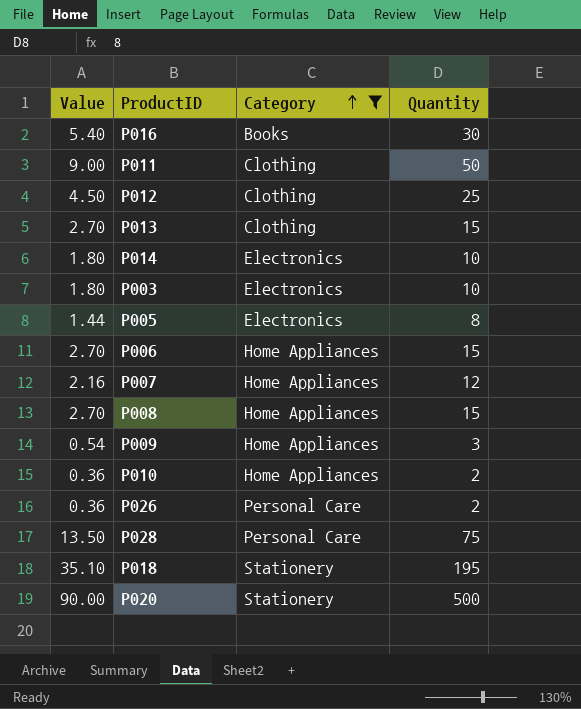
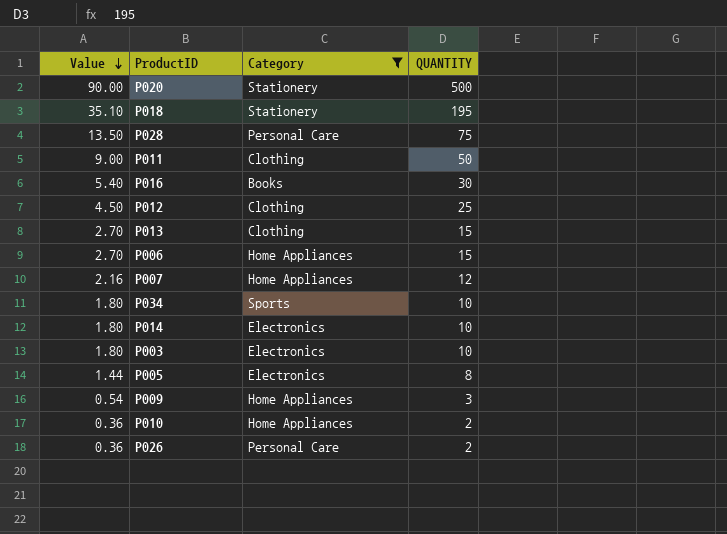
row order: Category ascending -> Value descending
column name: Quantity -> QUANTITY
row P008: 2.70 | Home Appliances | 15 -> none
row P034: none -> 1.80 | Sports | 10

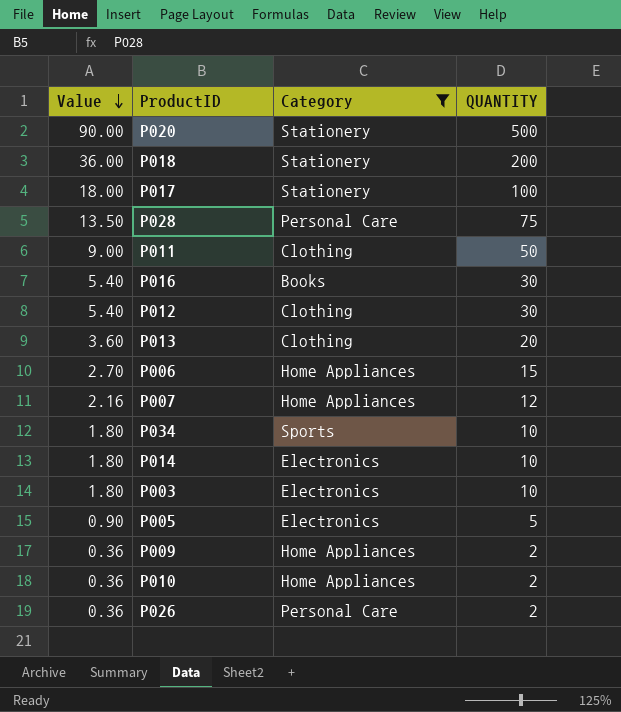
P018 | Value: 35.10 -> 36.00
P018 | QUANTITY: 195 -> 200
row P017: none -> 18.00 | Stationery | 100
P012 | Value: 4.50 -> 5.40
P012 | QUANTITY: 25 -> 30
P013 | Value: 2.70 -> 3.60
P013 | QUANTITY: 15 -> 20
P005 | Value: 1.44 -> 0.90
P005 | QUANTITY: 8 -> 5
P009 | Value: 0.54 -> 0.36
P009 | QUANTITY: 3 -> 2

